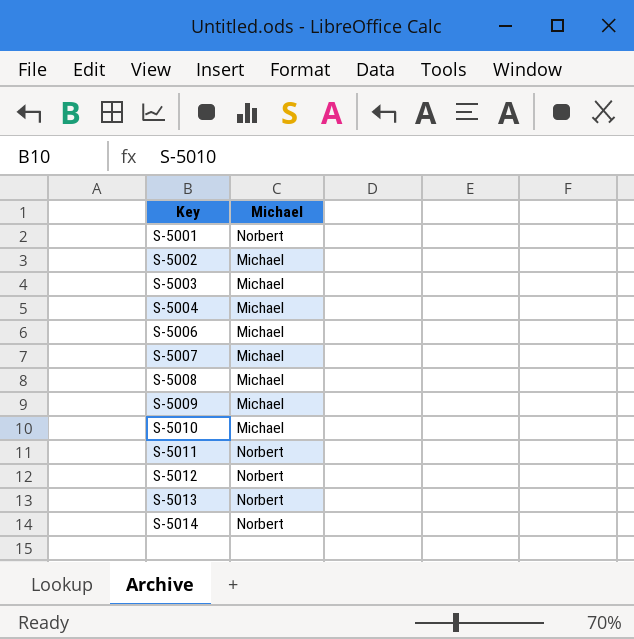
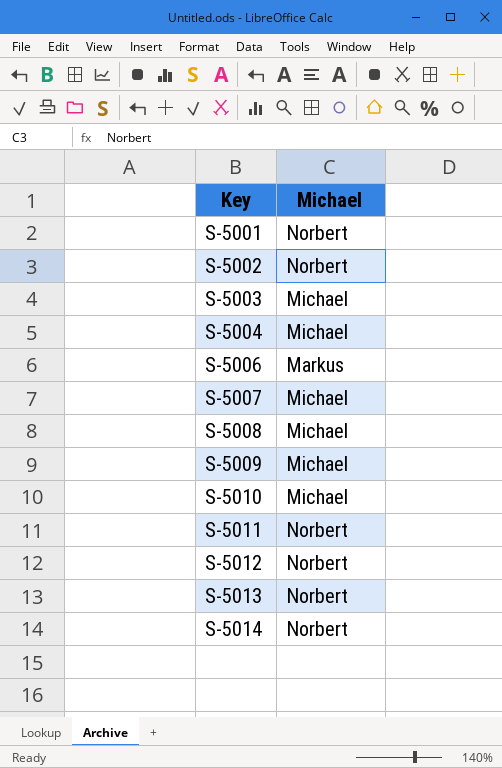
S-5002 | Michael: Michael -> Norbert
S-5006 | Michael: Michael -> Markus

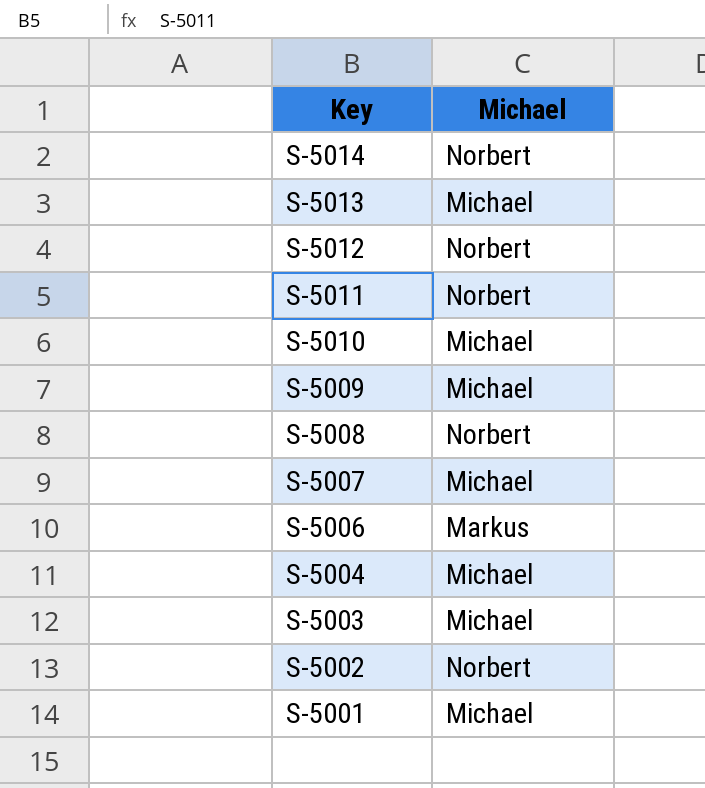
row order: Key ascending -> Key descending
S-5013 | Michael: Norbert -> Michael
S-5008 | Michael: Michael -> Norbert
S-5001 | Michael: Norbert -> Michael

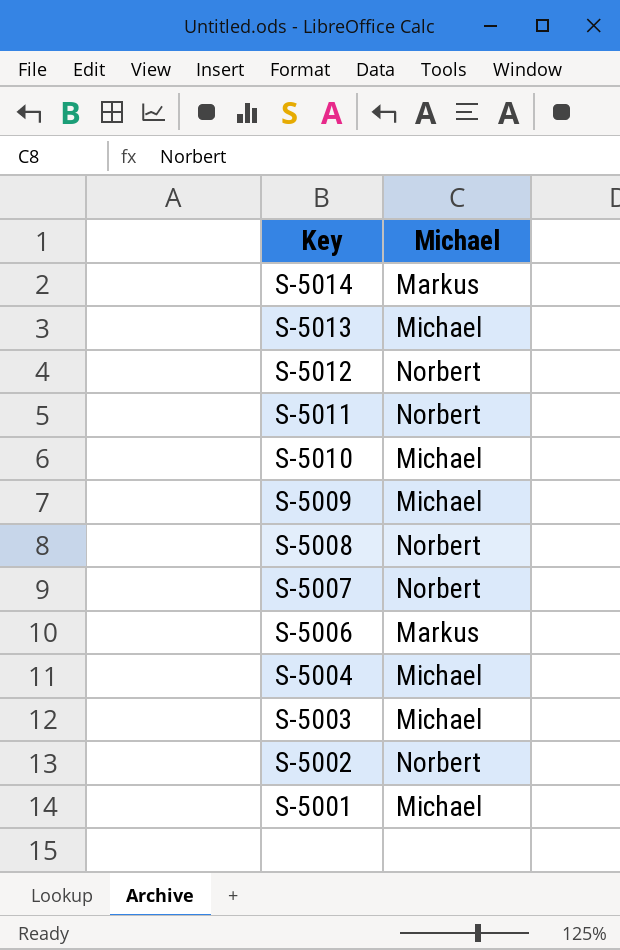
S-5014 | Michael: Norbert -> Markus
S-5007 | Michael: Michael -> Norbert

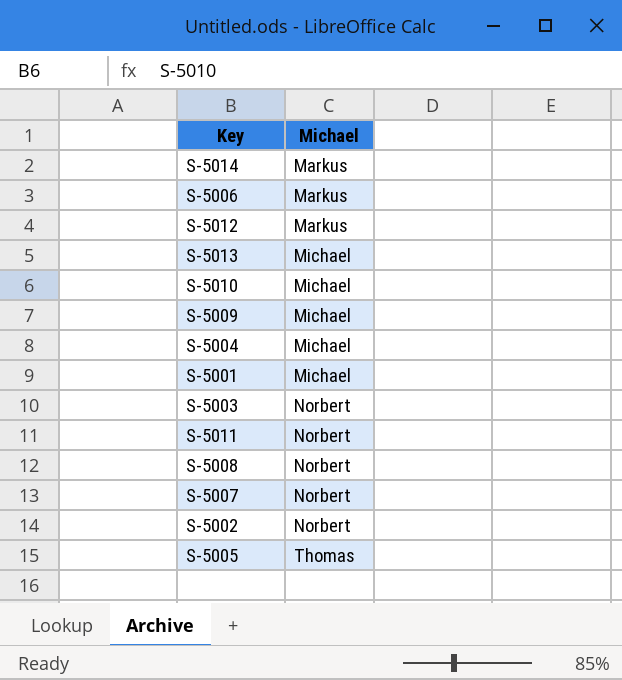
row order: Key descending -> Michael ascending
S-5012 | Michael: Norbert -> Markus
S-5003 | Michael: Michael -> Norbert
row S-5005: none -> Thomas

